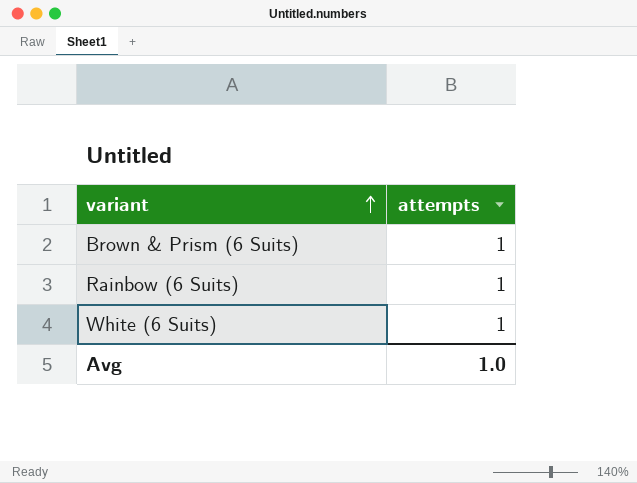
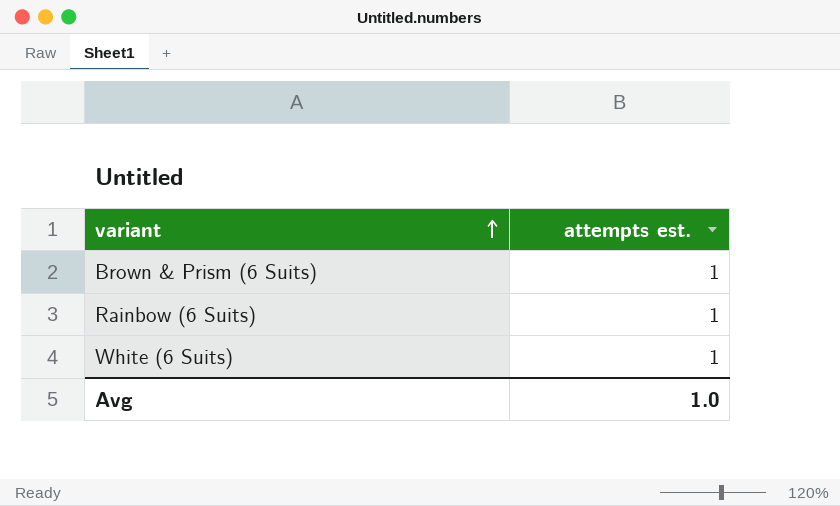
column name: attempts -> attempts est.

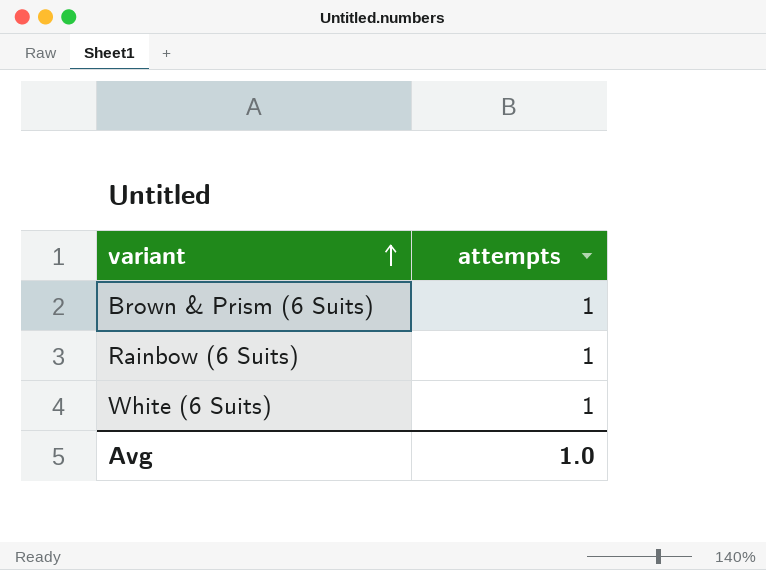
column name: attempts est. -> attempts

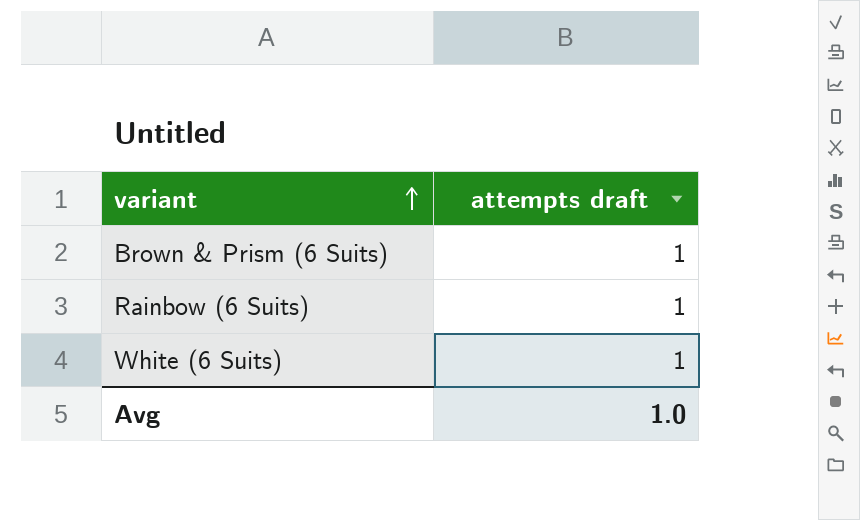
column name: attempts -> attempts draft

